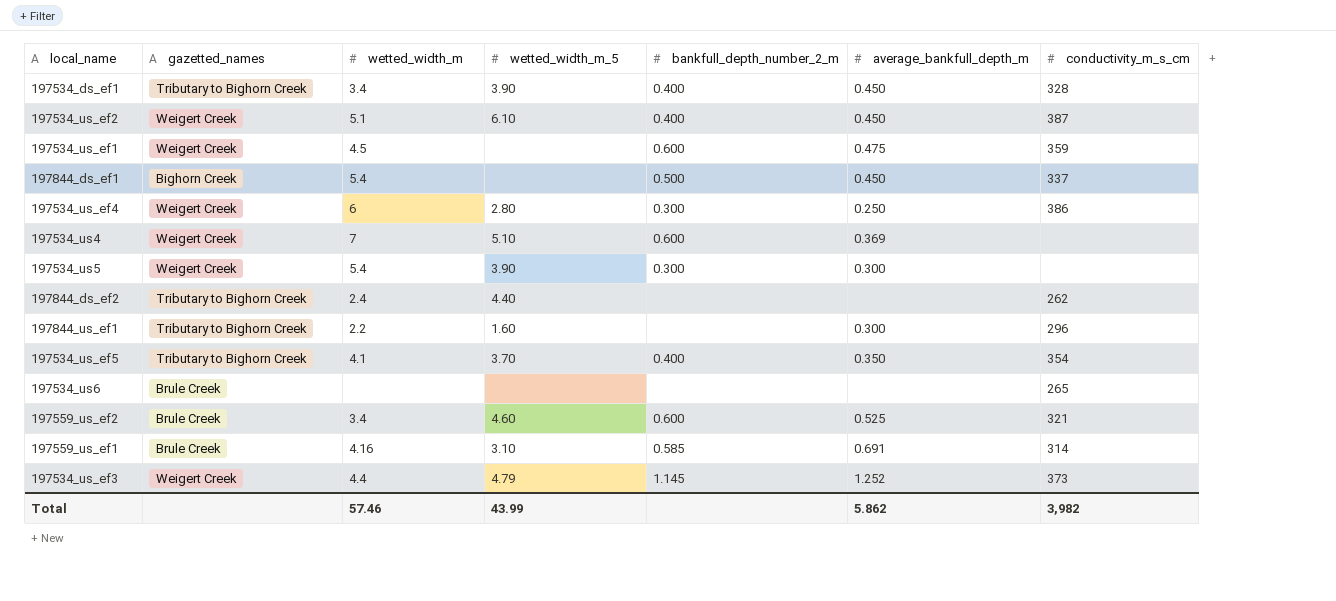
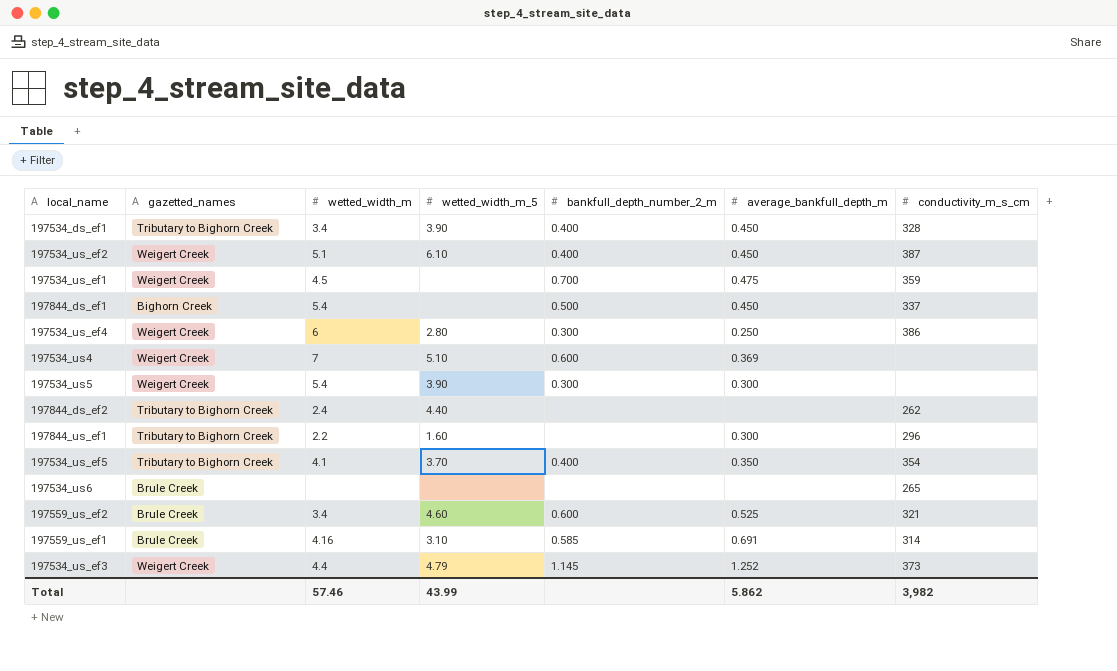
197534_us_ef1 | bankfull_depth_number_2_m: 0.600 -> 0.700

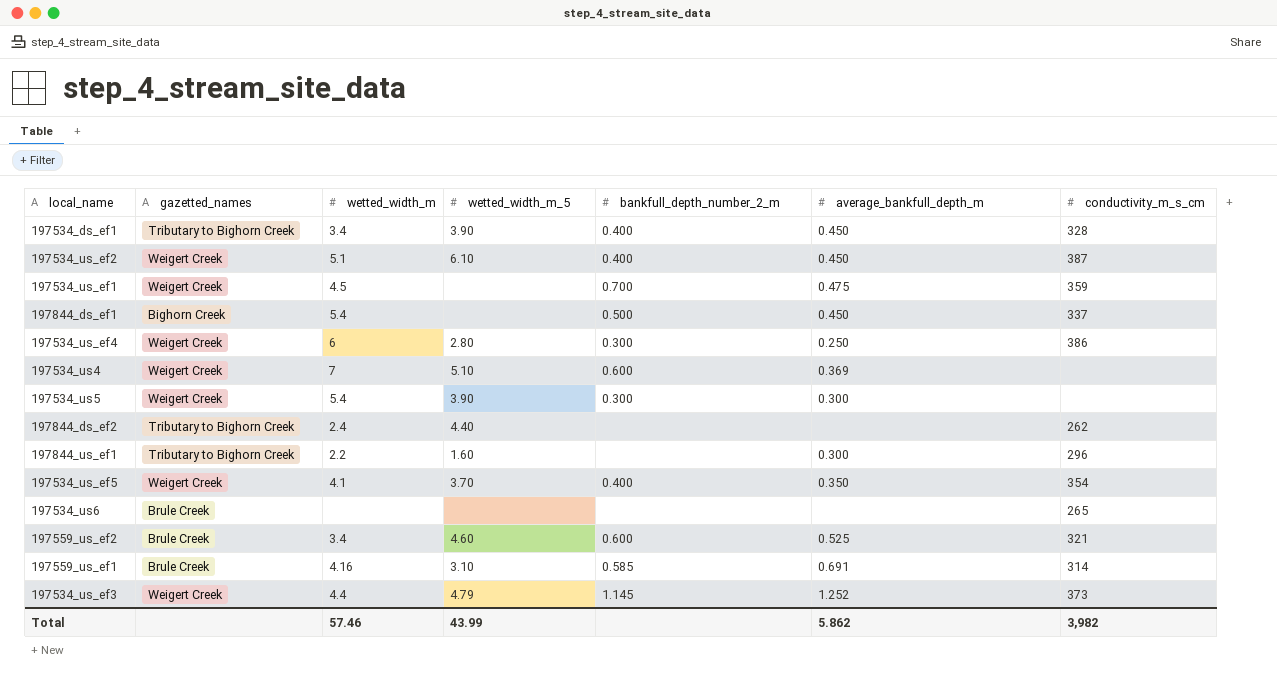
197534_us_ef5 | gazetted_names: Tributary to Bighorn Creek -> Weigert Creek

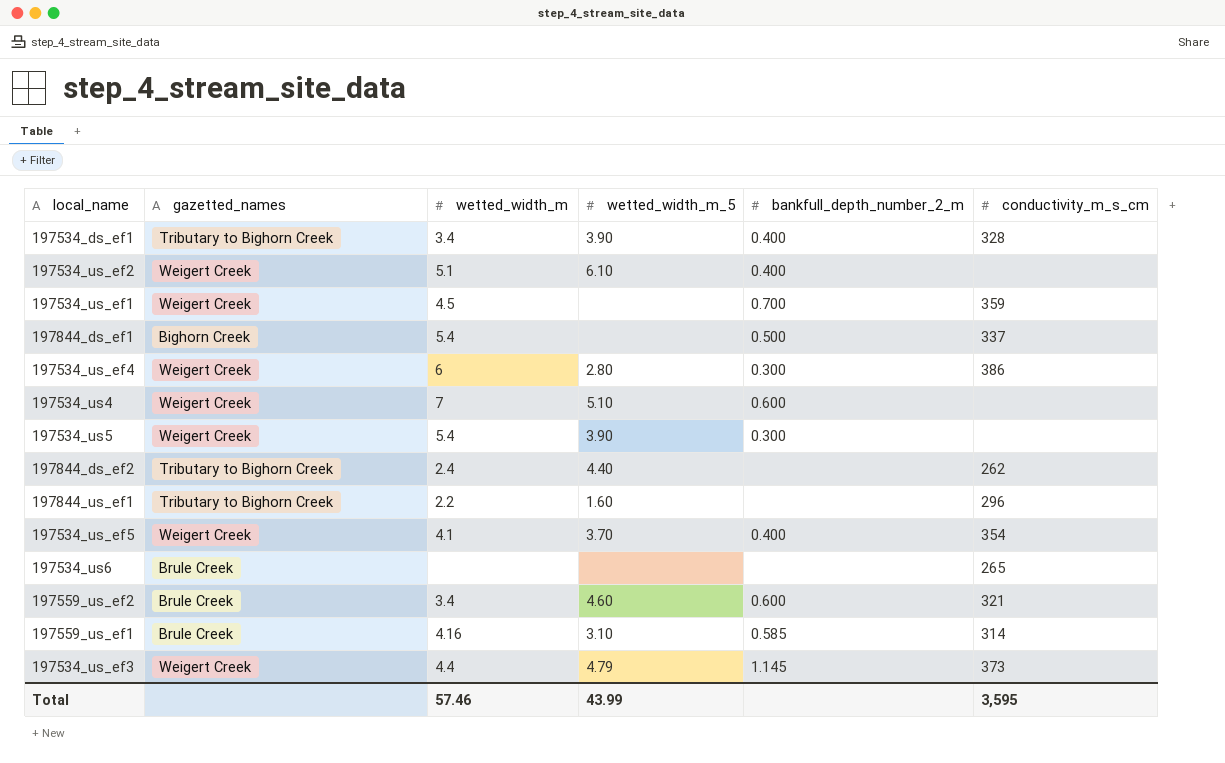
column average_bankfull_depth_m | position: 6 -> none
197534_us_ef2 | conductivity_m_s_cm: 387 -> none
Total | conductivity_m_s_cm: 3,982 -> 3,595

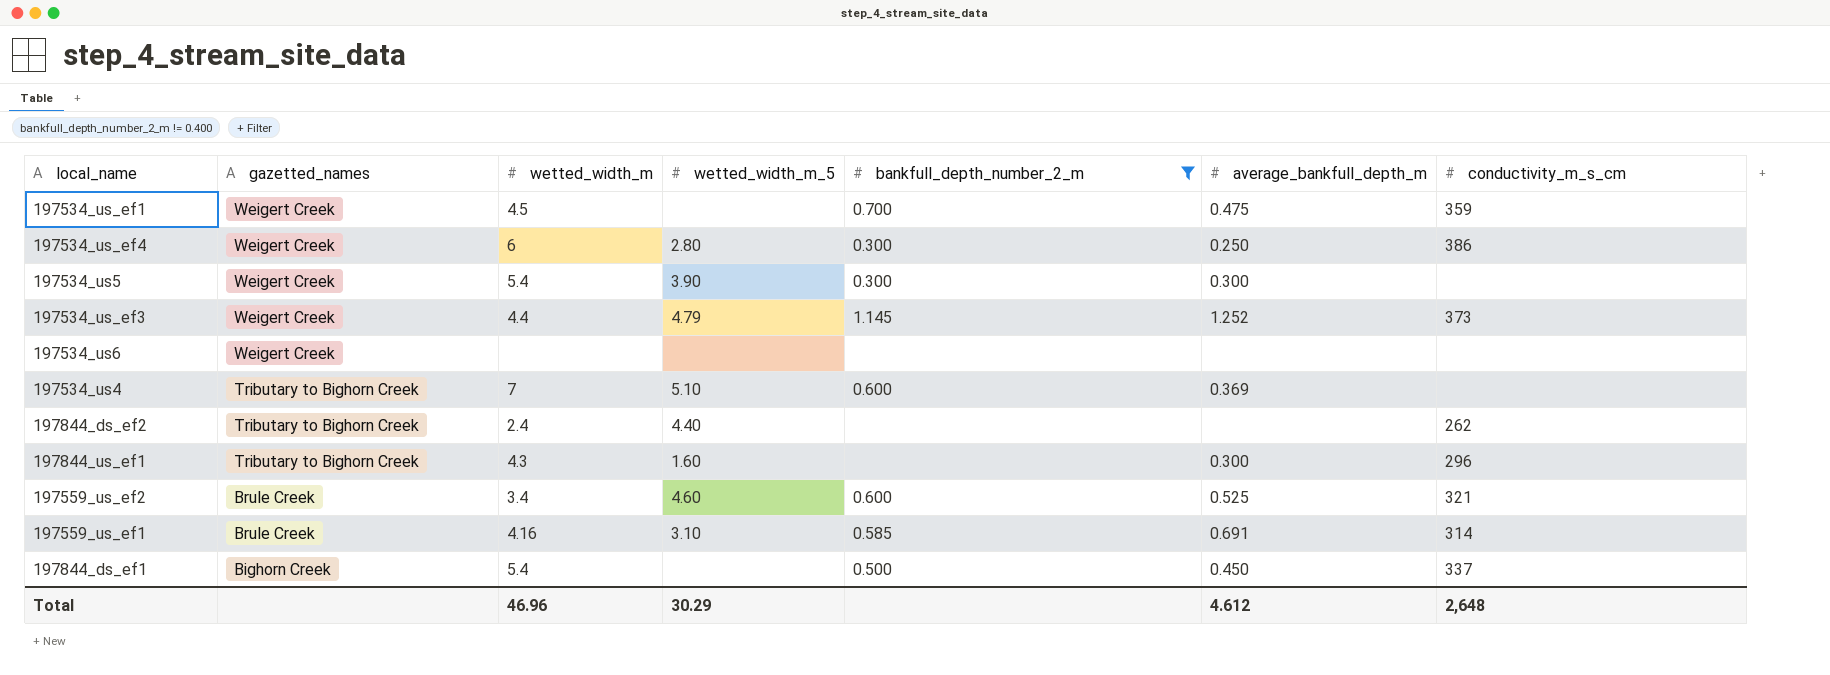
filter: none -> bankfull_depth_number_2_m != 0.400
row order: none -> gazetted_names descending
column average_bankfull_depth_m | position: none -> 6
197534_us6 | gazetted_names: Brule Creek -> Weigert Creek
197534_us6 | conductivity_m_s_cm: 265 -> none
197534_us4 | gazetted_names: Weigert Creek -> Tributary to Bighorn Creek
197844_us_ef1 | wetted_width_m: 2.2 -> 4.3
Total | wetted_width_m: 57.46 -> 46.96
Total | wetted_width_m_5: 43.99 -> 30.29
Total | conductivity_m_s_cm: 3,595 -> 2,648

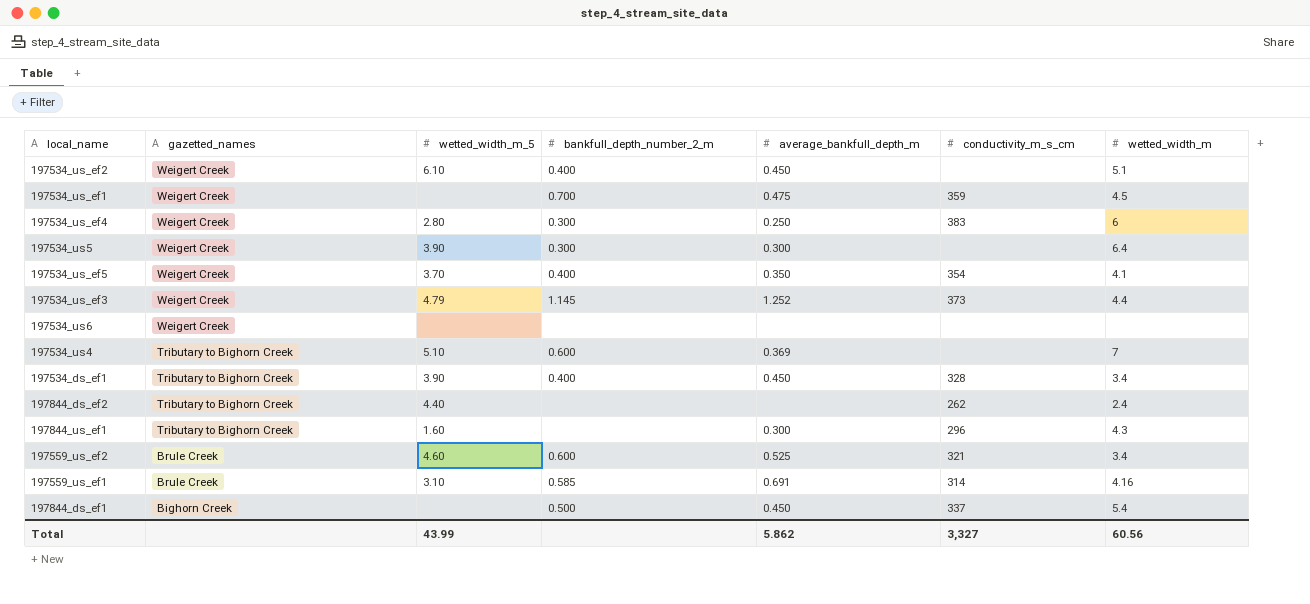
filter: bankfull_depth_number_2_m != 0.400 -> none
column wetted_width_m | position: 3 -> 7
197534_us_ef4 | conductivity_m_s_cm: 386 -> 383
197534_us5 | wetted_width_m: 5.4 -> 6.4
Total | wetted_width_m_5: 30.29 -> 43.99
Total | average_bankfull_depth_m: 4.612 -> 5.862
Total | conductivity_m_s_cm: 2,648 -> 3,327
Total | wetted_width_m: 46.96 -> 60.56

